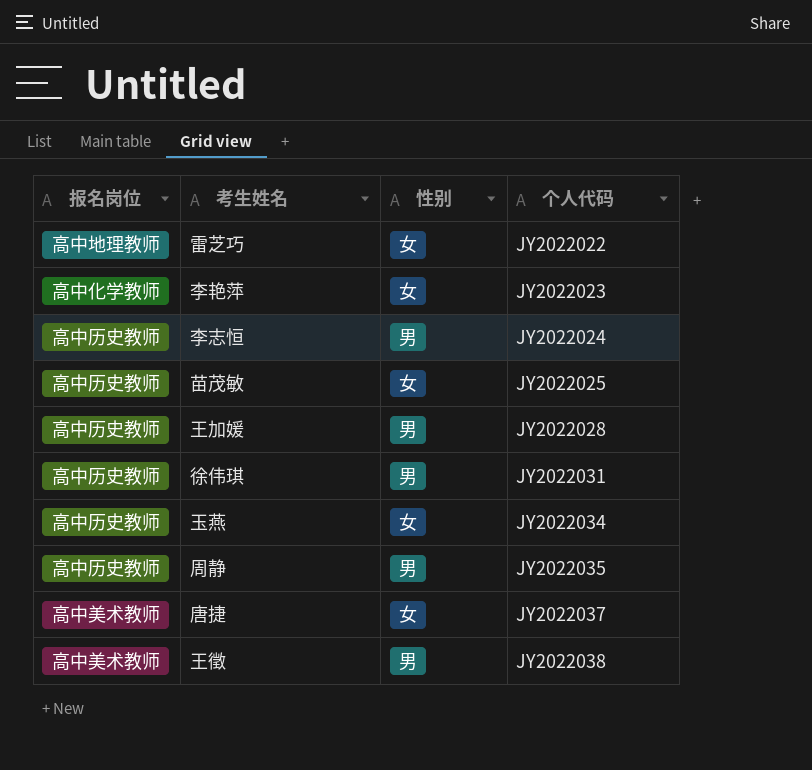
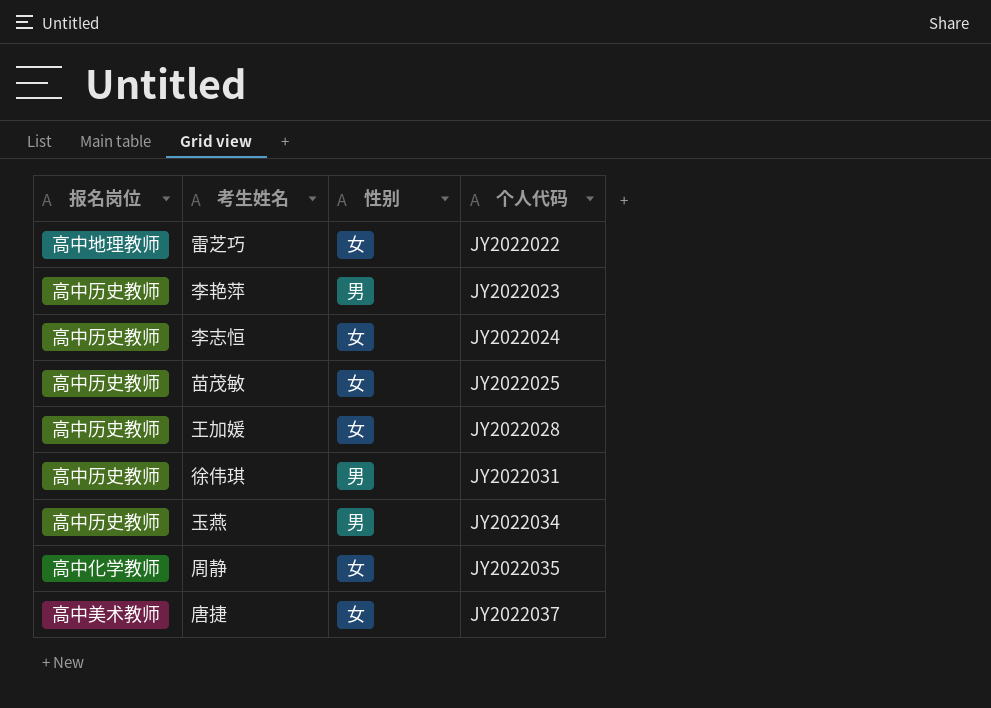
row 王徵: 高中美术教师 | 男 | JY2022038 -> none
李艳萍 | 报名岗位: 高中化学教师 -> 高中历史教师
李艳萍 | 性别: 女 -> 男
李志恒 | 性别: 男 -> 女
王加媛 | 性别: 男 -> 女
玉燕 | 性别: 女 -> 男
周静 | 报名岗位: 高中历史教师 -> 高中化学教师
周静 | 性别: 男 -> 女

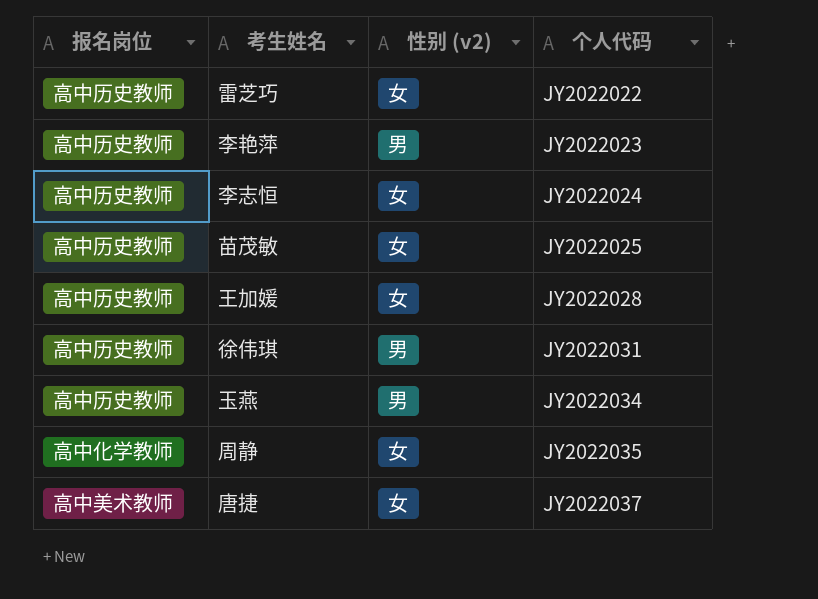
column name: 性别 -> 性别 (v2)
雷芝巧 | 报名岗位: 高中地理教师 -> 高中历史教师

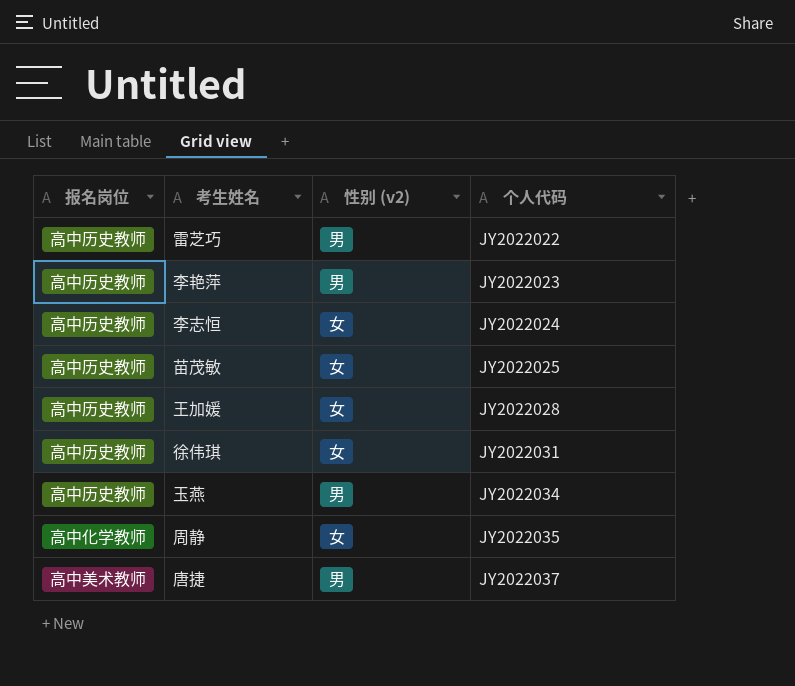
雷芝巧 | 性别 (v2): 女 -> 男
徐伟琪 | 性别 (v2): 男 -> 女
唐捷 | 性别 (v2): 女 -> 男

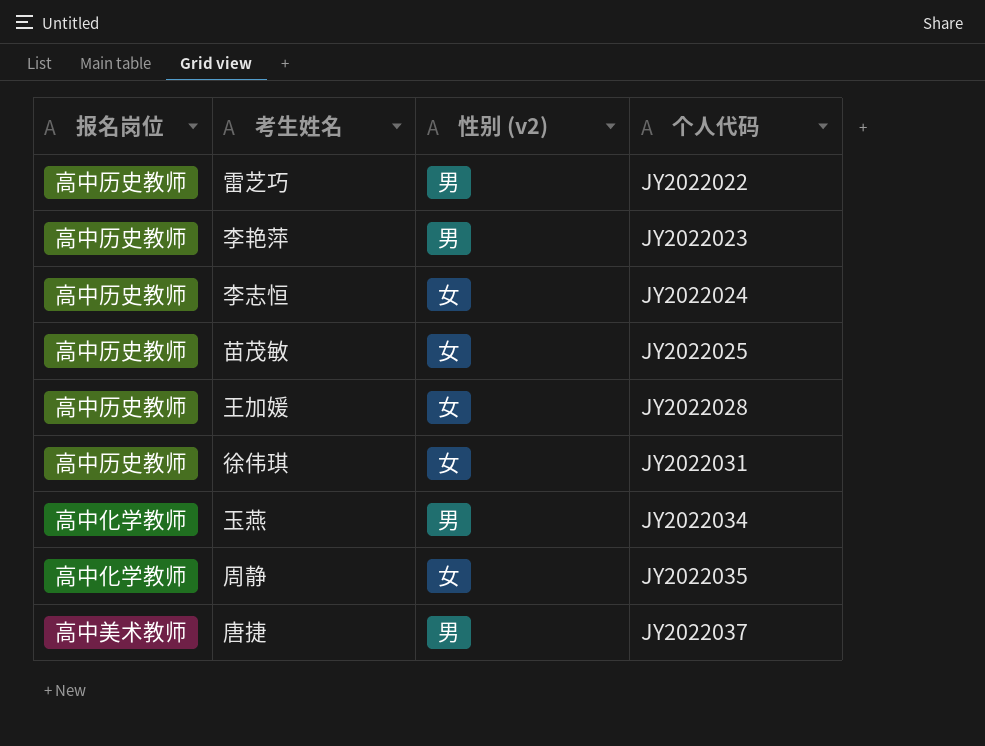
玉燕 | 报名岗位: 高中历史教师 -> 高中化学教师

